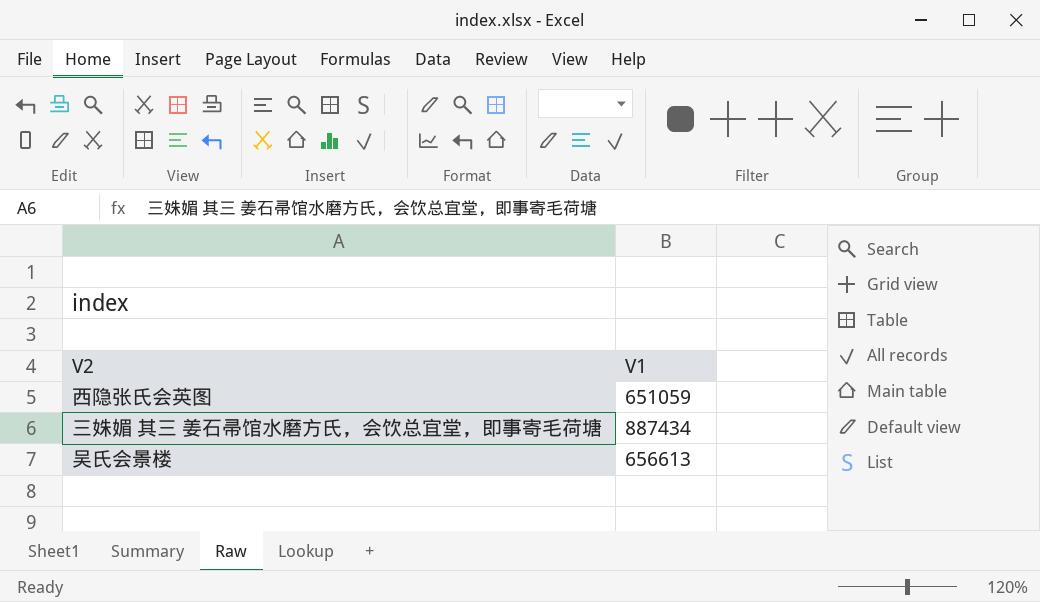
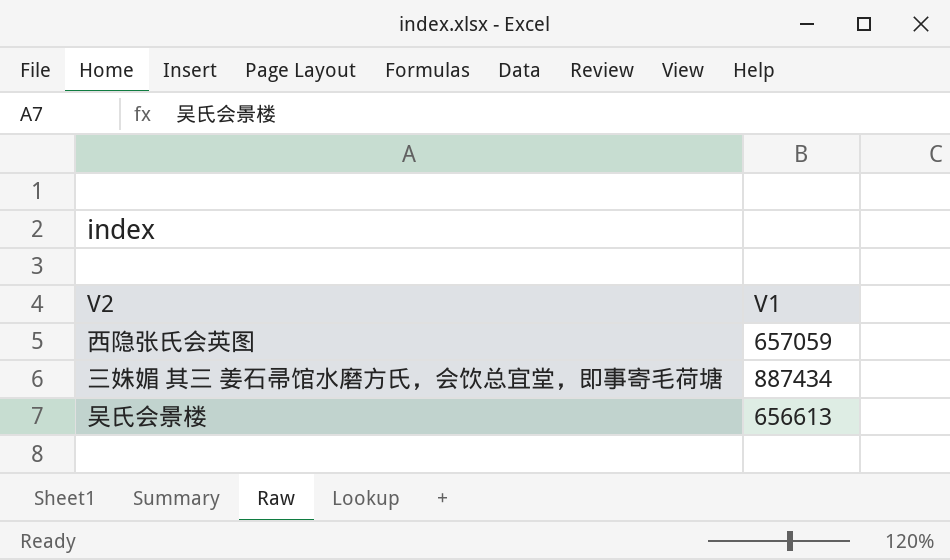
西隐张氏会英图 | V1: 651059 -> 657059

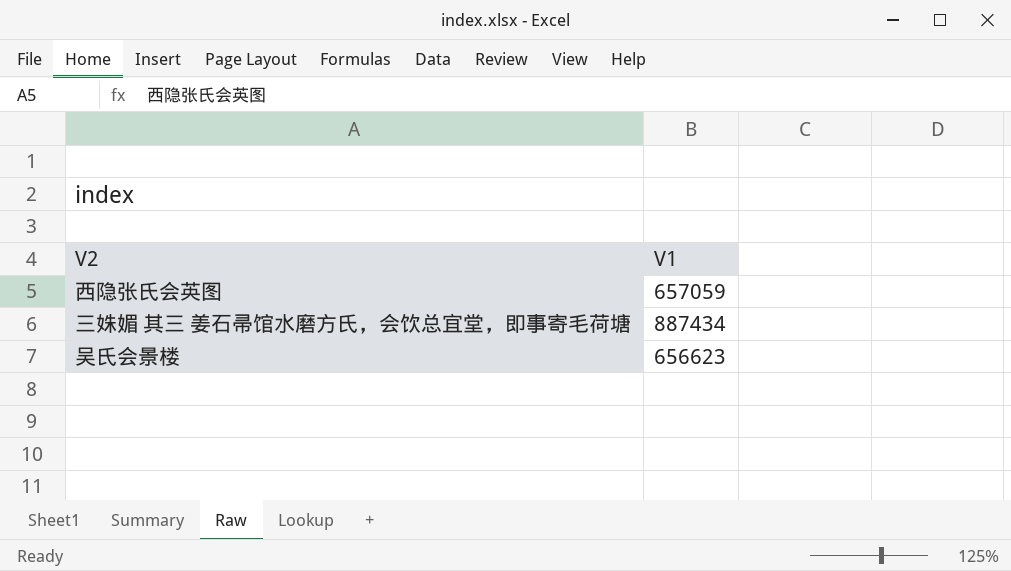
吴氏会景楼 | V1: 656613 -> 656623

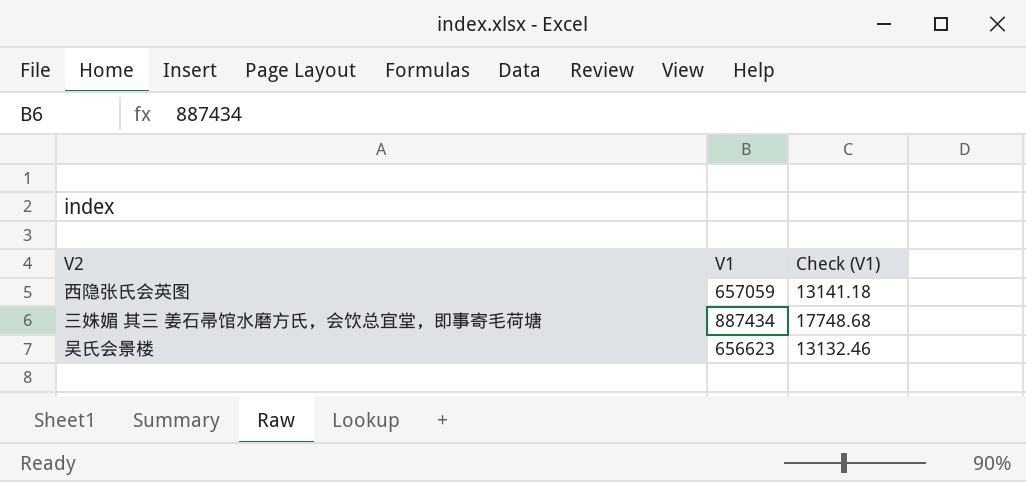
column Check (V1) | formula: none -> [V1] * 0.02

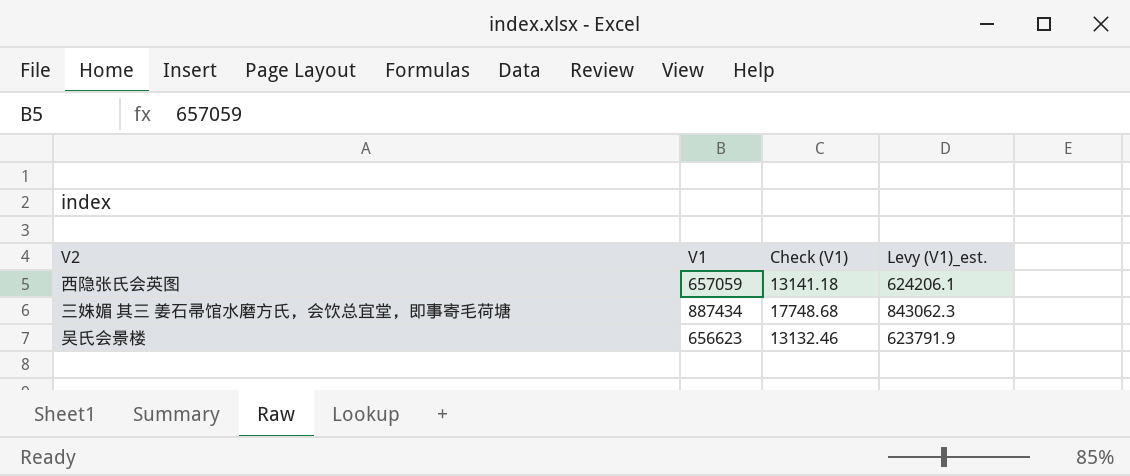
column Levy (V1)_est. | formula: none -> [V1] * 0.95

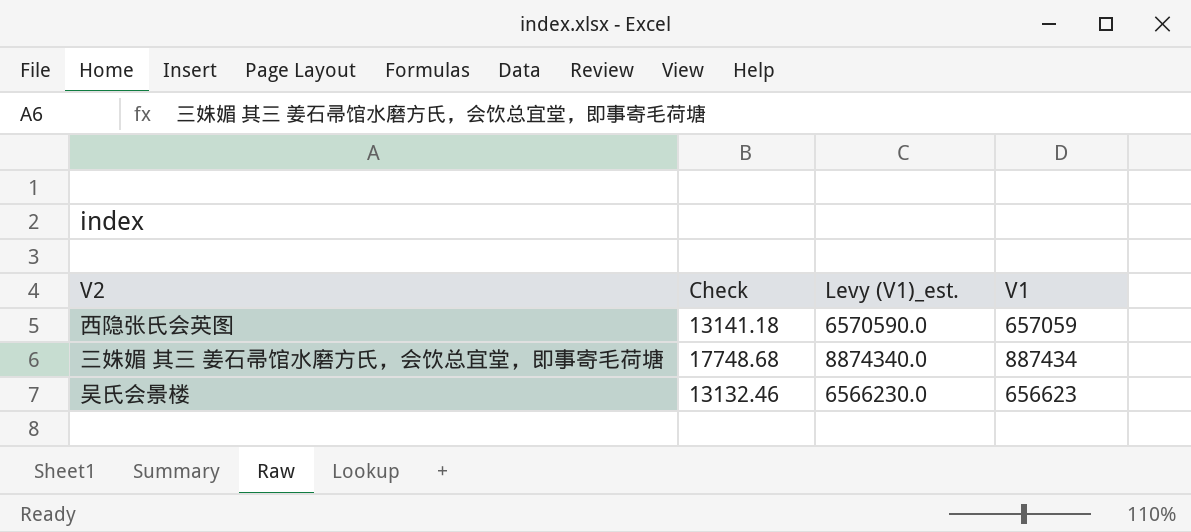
column name: Check (V1) -> Check
column Levy (V1)_est. | formula: [V1] * 0.95 -> [V1] * 10
column V1 | position: 2 -> 4

